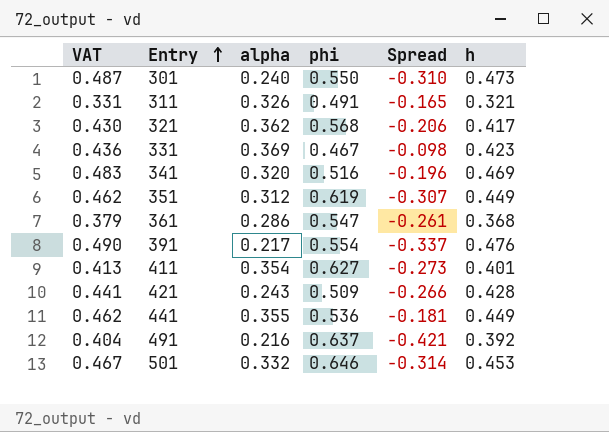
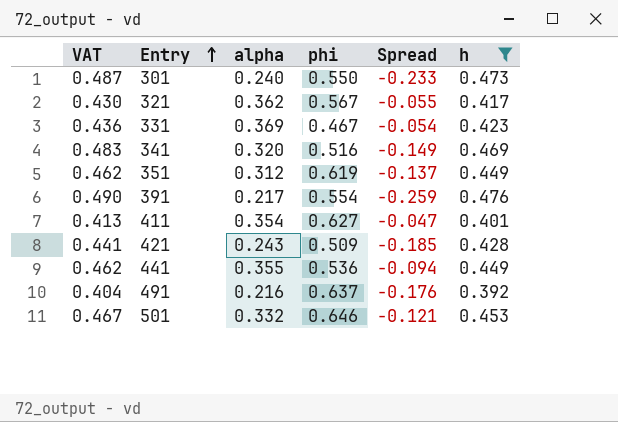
filter: none -> h >= 0.392
column Spread | formula: [alpha] - [phi] -> [alpha] - [h]
321 | phi: 0.568 -> 0.567

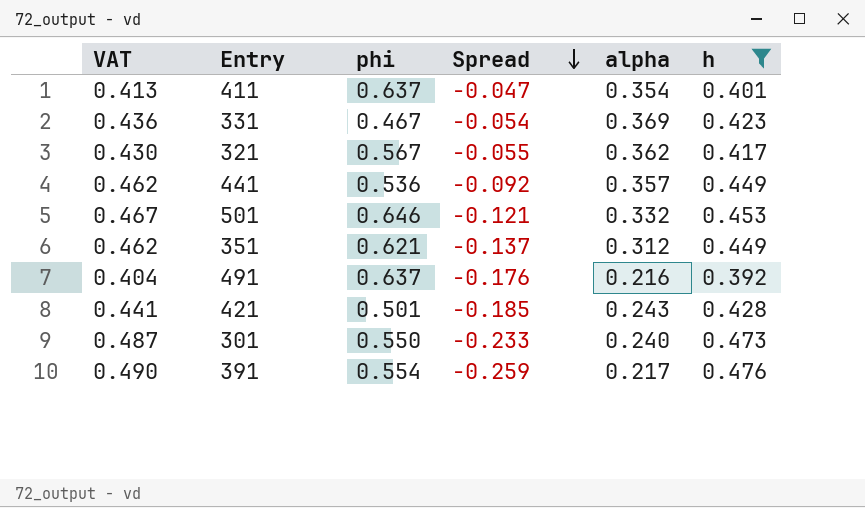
row order: Entry ascending -> Spread descending
column alpha | position: 3 -> 5
row 341: 0.483 | 0.320 | 0.516 | -0.149 | 0.469 -> none
411 | phi: 0.627 -> 0.637
441 | Spread: -0.094 -> -0.092
441 | alpha: 0.355 -> 0.357
351 | phi: 0.619 -> 0.621
421 | phi: 0.509 -> 0.501

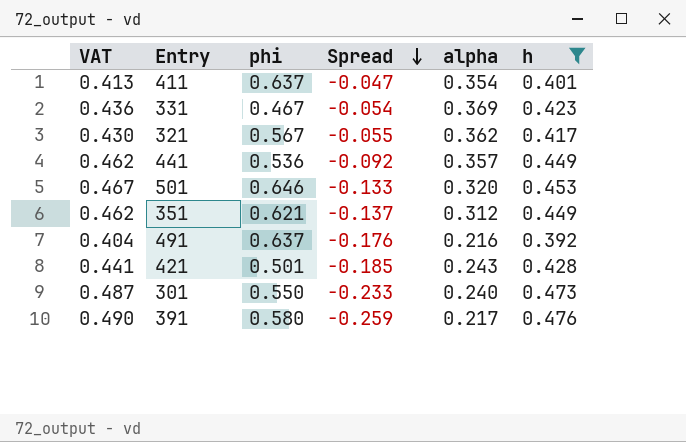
501 | Spread: -0.121 -> -0.133
501 | alpha: 0.332 -> 0.320
391 | phi: 0.554 -> 0.580

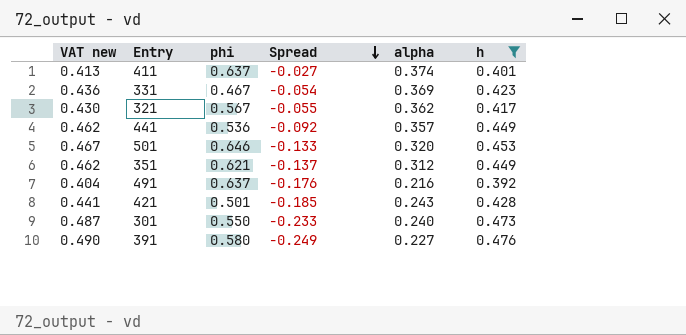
column name: VAT -> VAT new
411 | Spread: -0.047 -> -0.027
411 | alpha: 0.354 -> 0.374
391 | Spread: -0.259 -> -0.249
391 | alpha: 0.217 -> 0.227

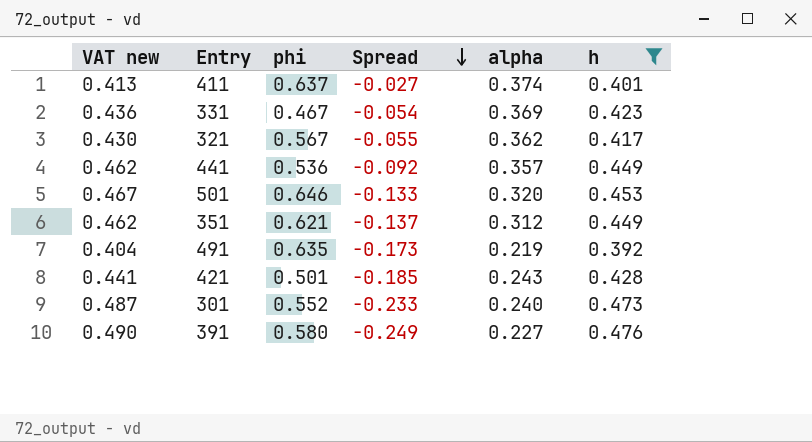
491 | phi: 0.637 -> 0.635
491 | Spread: -0.176 -> -0.173
491 | alpha: 0.216 -> 0.219
301 | phi: 0.550 -> 0.552

